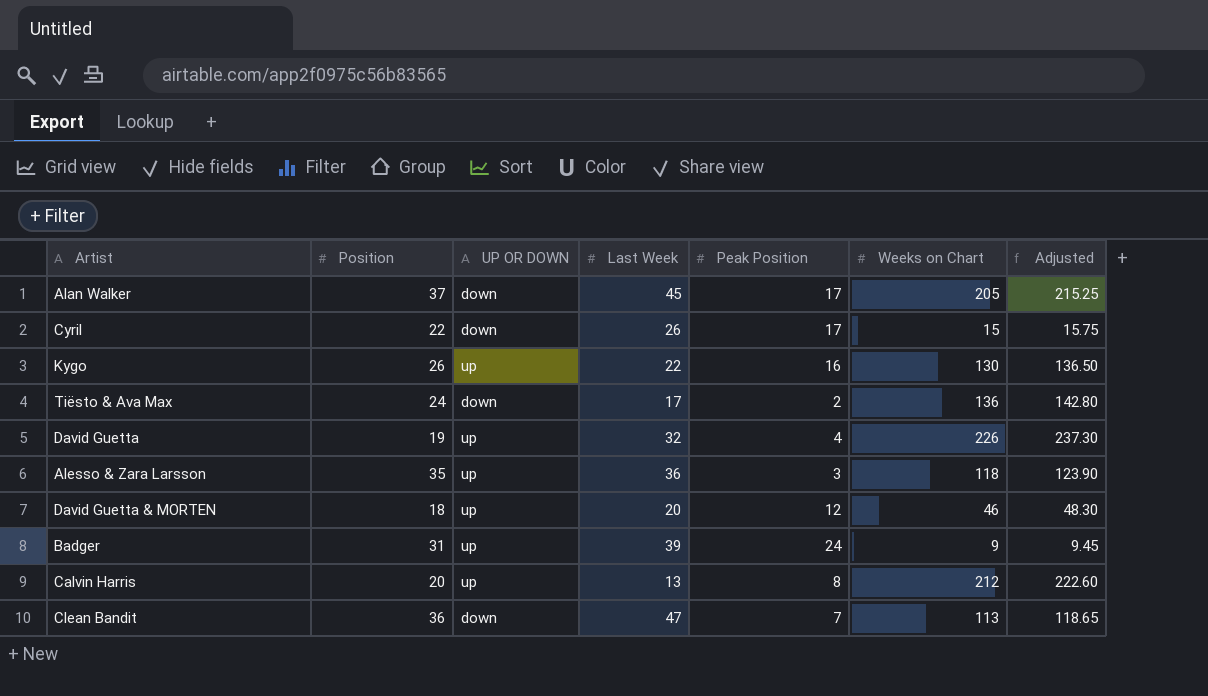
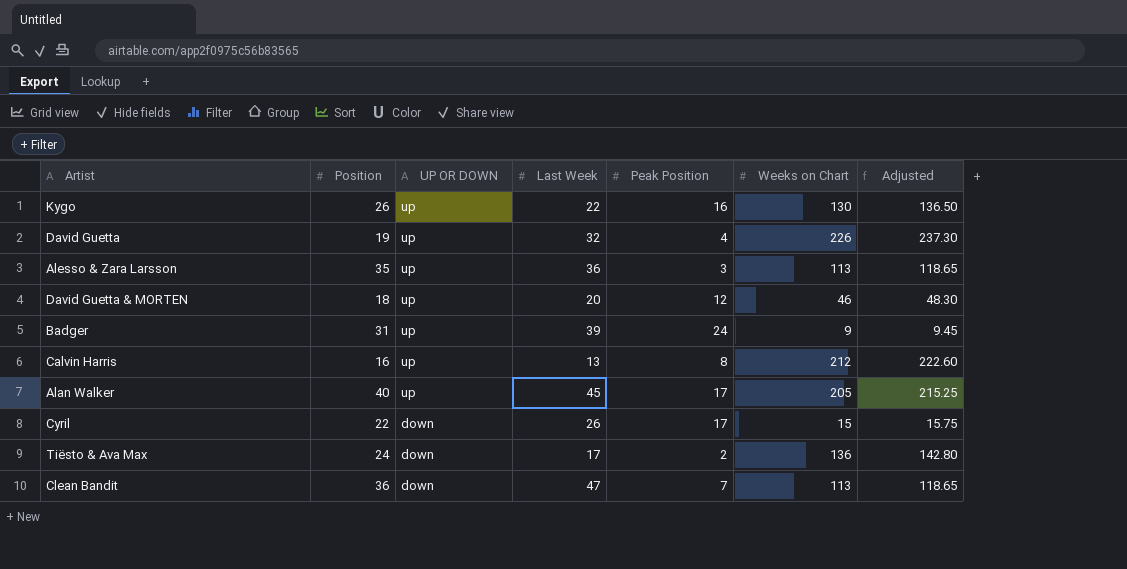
row order: none -> UP OR DOWN descending
Alesso & Zara Larsson | Weeks on Chart: 118 -> 113
Alesso & Zara Larsson | Adjusted: 123.90 -> 118.65
Calvin Harris | Position: 20 -> 16
Alan Walker | Position: 37 -> 40
Alan Walker | UP OR DOWN: down -> up

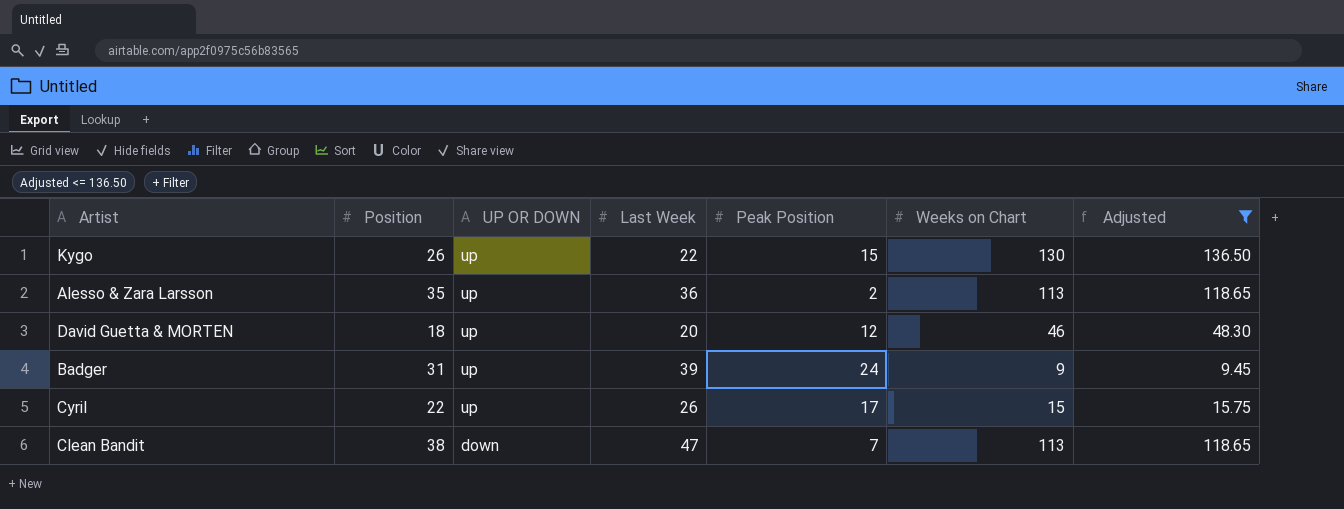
filter: none -> Adjusted <= 136.50
Kygo | Peak Position: 16 -> 15
Alesso & Zara Larsson | Peak Position: 3 -> 2
Cyril | UP OR DOWN: down -> up
Clean Bandit | Position: 36 -> 38

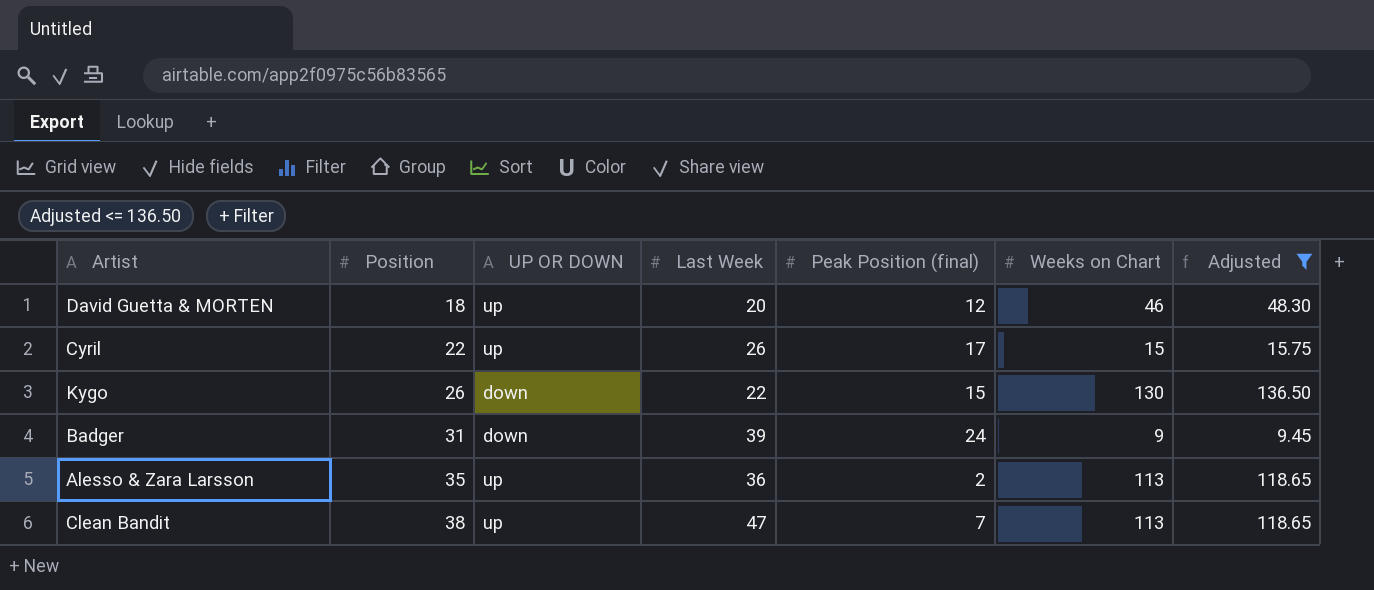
row order: UP OR DOWN descending -> Position ascending
column name: Peak Position -> Peak Position (final)
Kygo | UP OR DOWN: up -> down
Badger | UP OR DOWN: up -> down
Clean Bandit | UP OR DOWN: down -> up

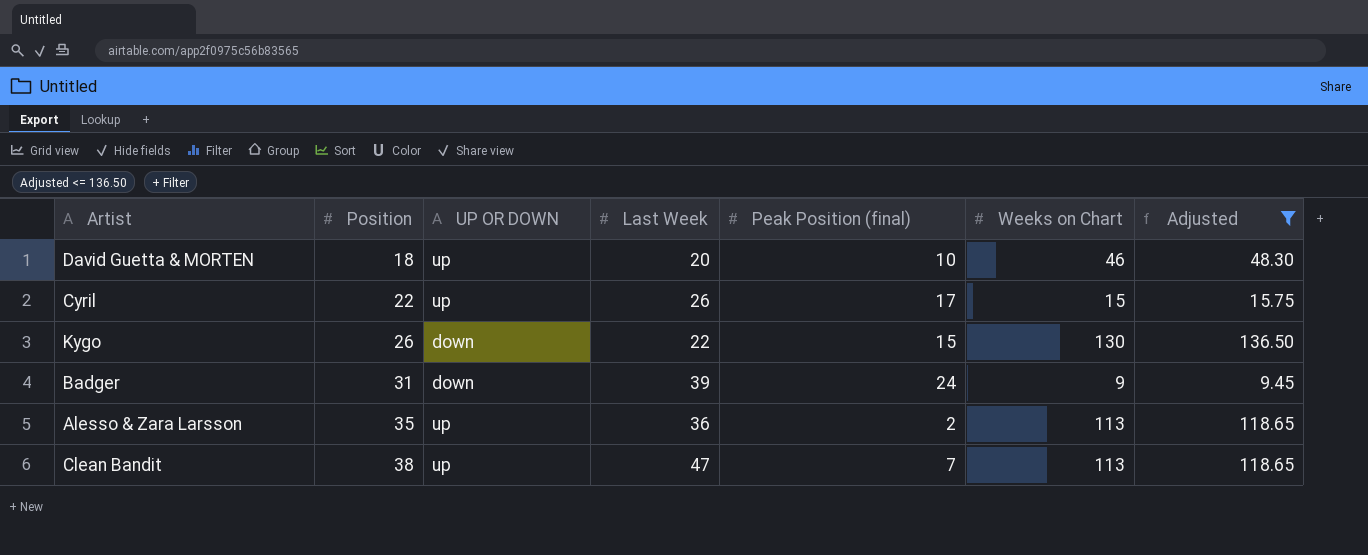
David Guetta & MORTEN | Peak Position (final): 12 -> 10

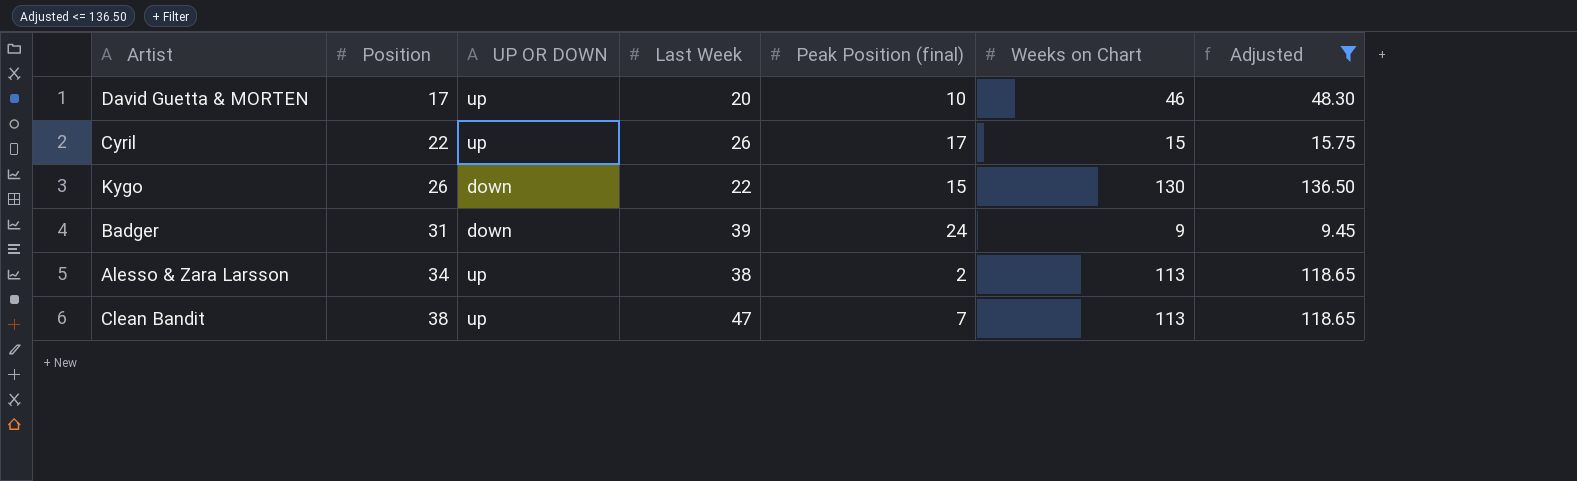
David Guetta & MORTEN | Position: 18 -> 17
Alesso & Zara Larsson | Position: 35 -> 34
Alesso & Zara Larsson | Last Week: 36 -> 38

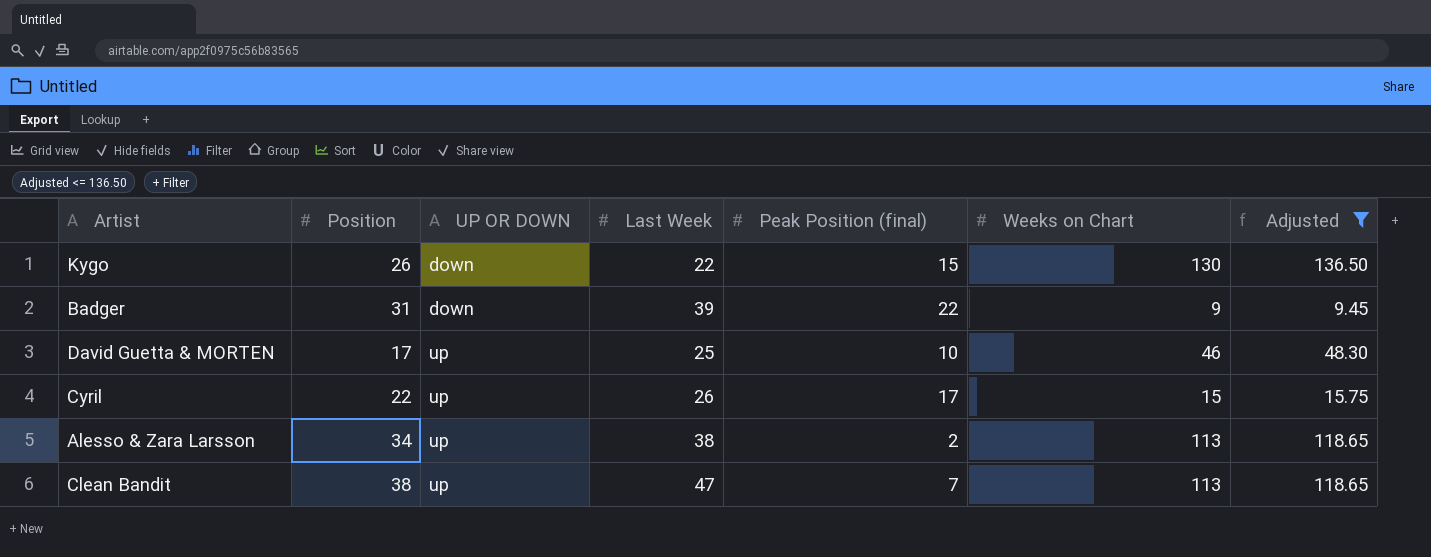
row order: Position ascending -> UP OR DOWN ascending
Badger | Peak Position (final): 24 -> 22
David Guetta & MORTEN | Last Week: 20 -> 25

